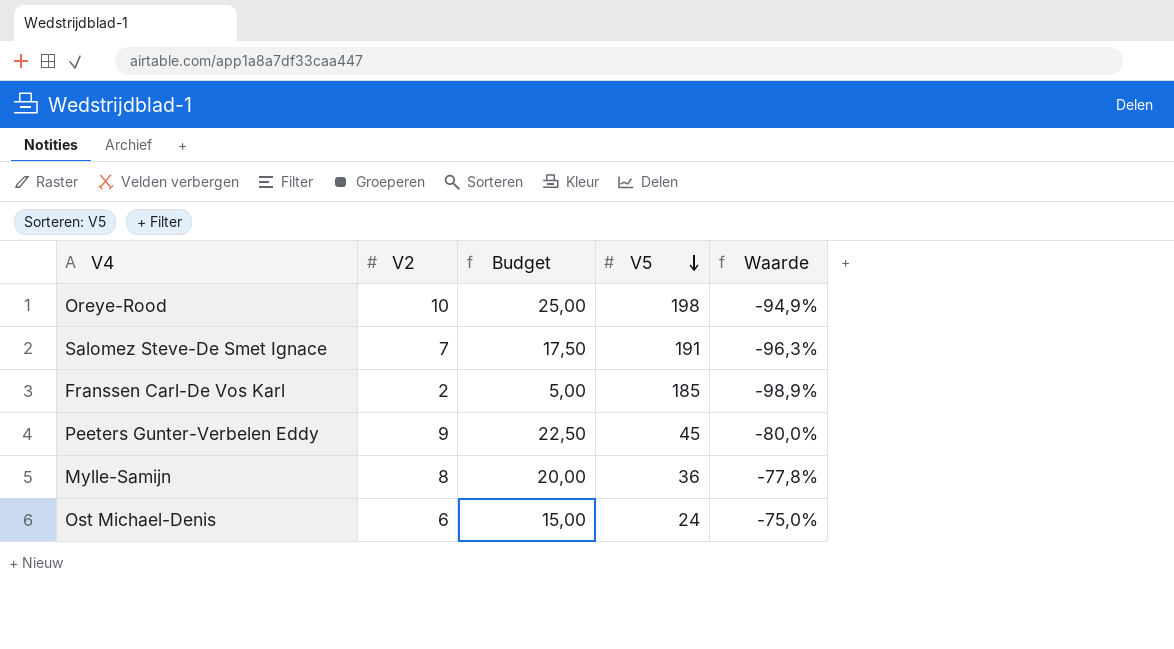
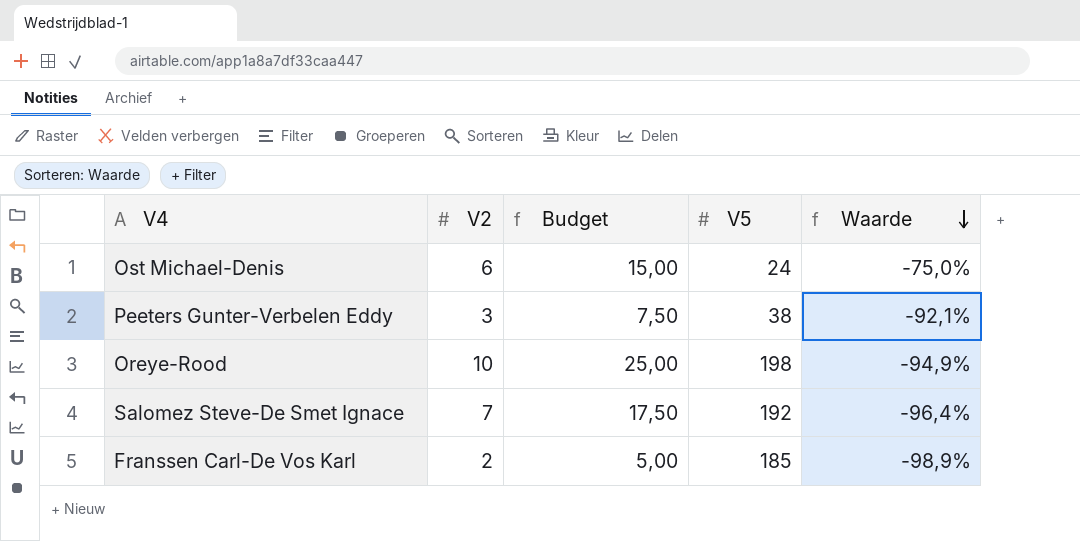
row order: V5 descending -> Waarde descending
row Mylle-Samijn: 8 | 20,00 | 36 | -77,8% -> none
Peeters Gunter-Verbelen Eddy | V2: 9 -> 3
Peeters Gunter-Verbelen Eddy | Budget: 22,50 -> 7,50
Peeters Gunter-Verbelen Eddy | V5: 45 -> 38
Peeters Gunter-Verbelen Eddy | Waarde: -80,0% -> -92,1%
Salomez Steve-De Smet Ignace | V5: 191 -> 192
Salomez Steve-De Smet Ignace | Waarde: -96,3% -> -96,4%

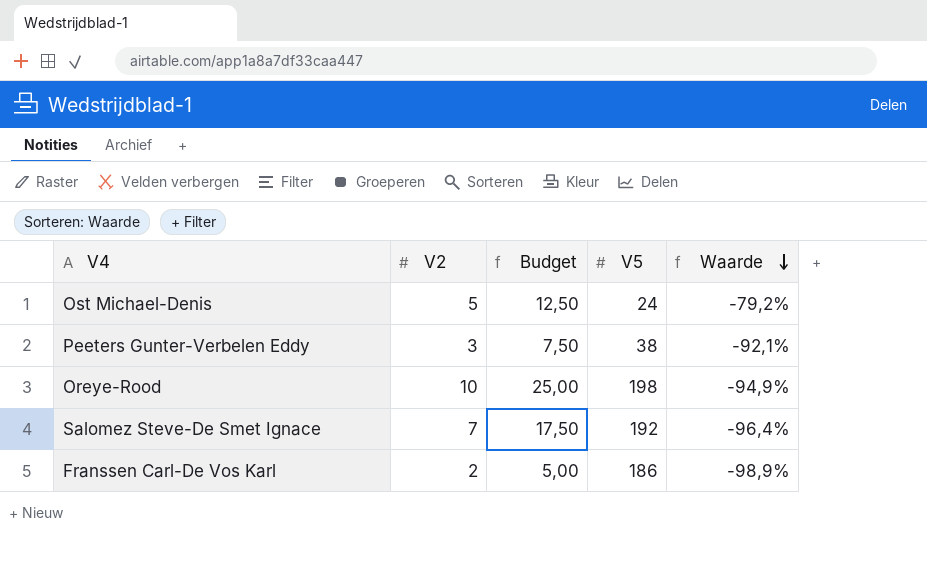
Ost Michael-Denis | V2: 6 -> 5
Ost Michael-Denis | Budget: 15,00 -> 12,50
Ost Michael-Denis | Waarde: -75,0% -> -79,2%
Franssen Carl-De Vos Karl | V5: 185 -> 186

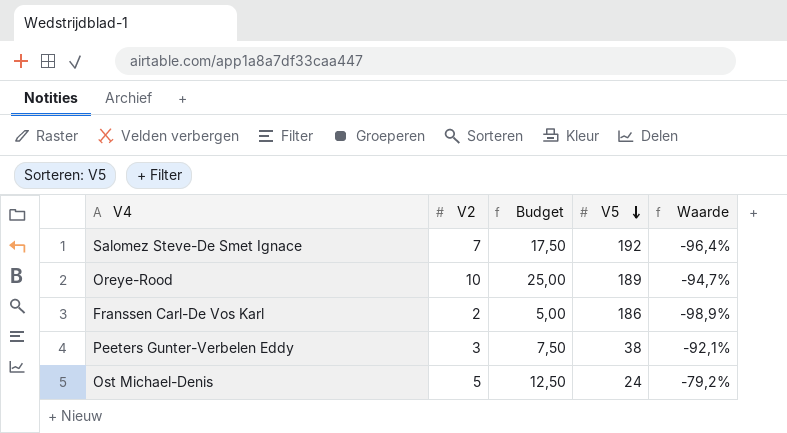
row order: Waarde descending -> V5 descending
Oreye-Rood | V5: 198 -> 189
Oreye-Rood | Waarde: -94,9% -> -94,7%

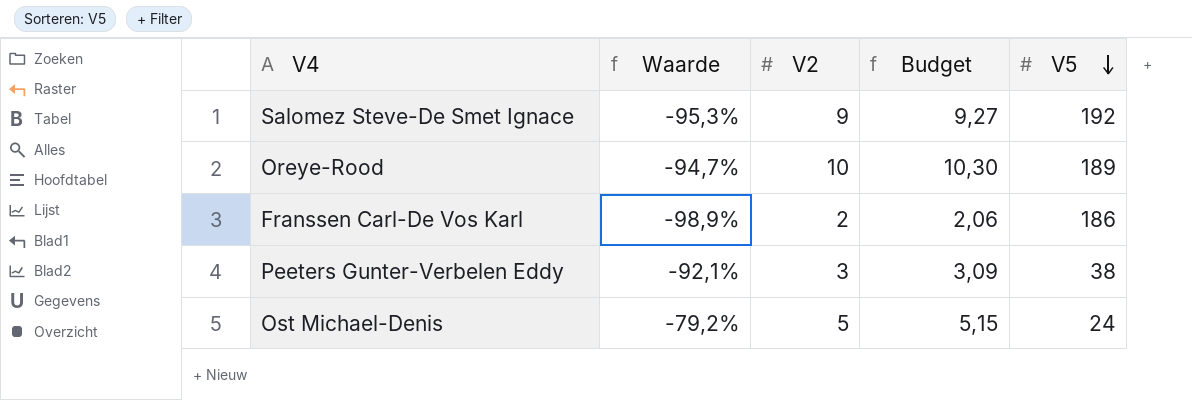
column Waarde | position: 5 -> 2
column Budget | formula: [V2] * 2,5 -> [V2] * 1,03
Salomez Steve-De Smet Ignace | Waarde: -96,4% -> -95,3%
Salomez Steve-De Smet Ignace | V2: 7 -> 9

